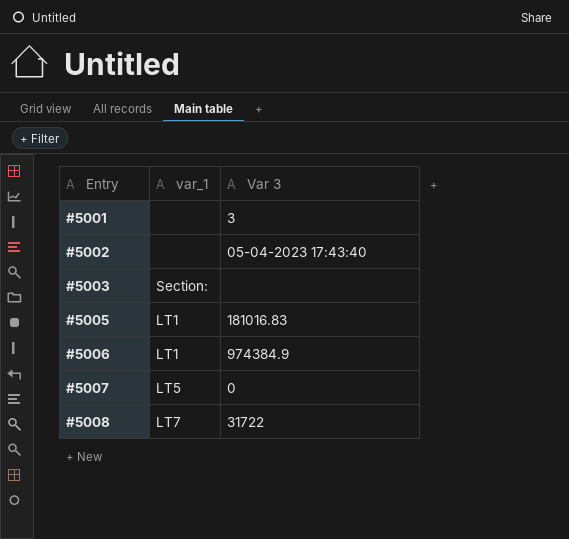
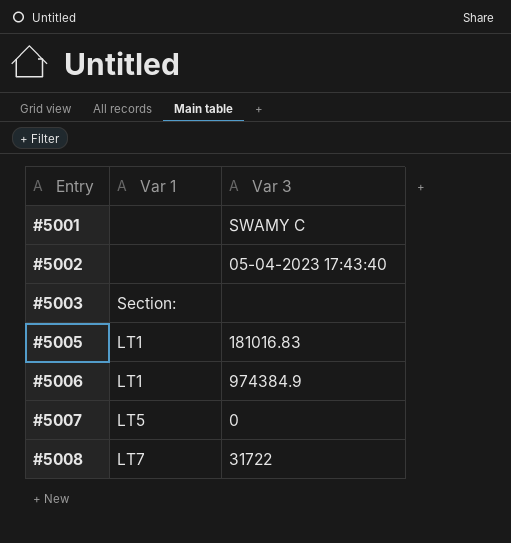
column name: var_1 -> Var 1
#5001 | Var 3: 3 -> SWAMY C

